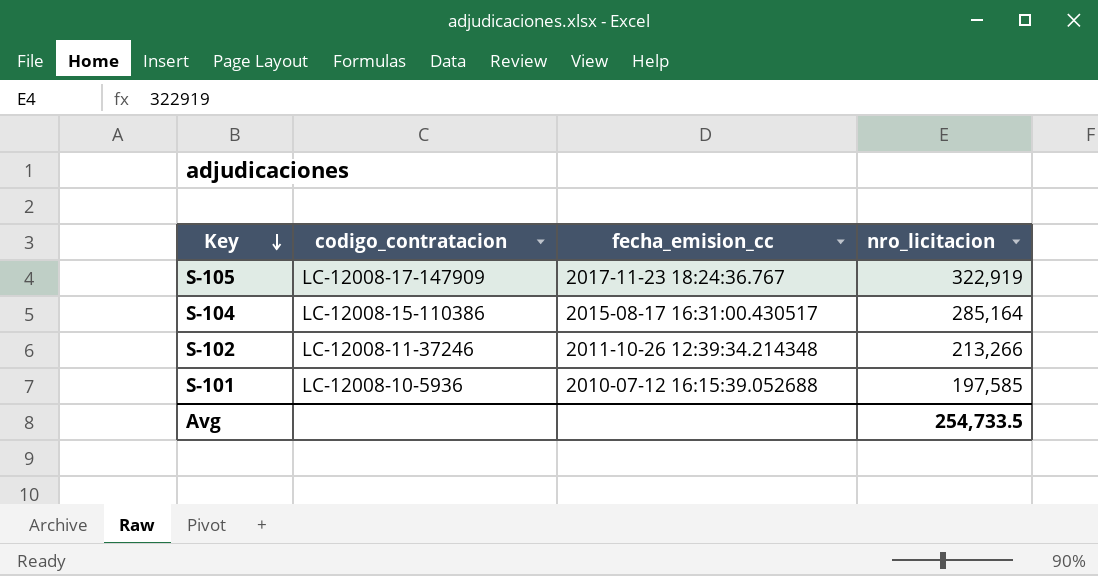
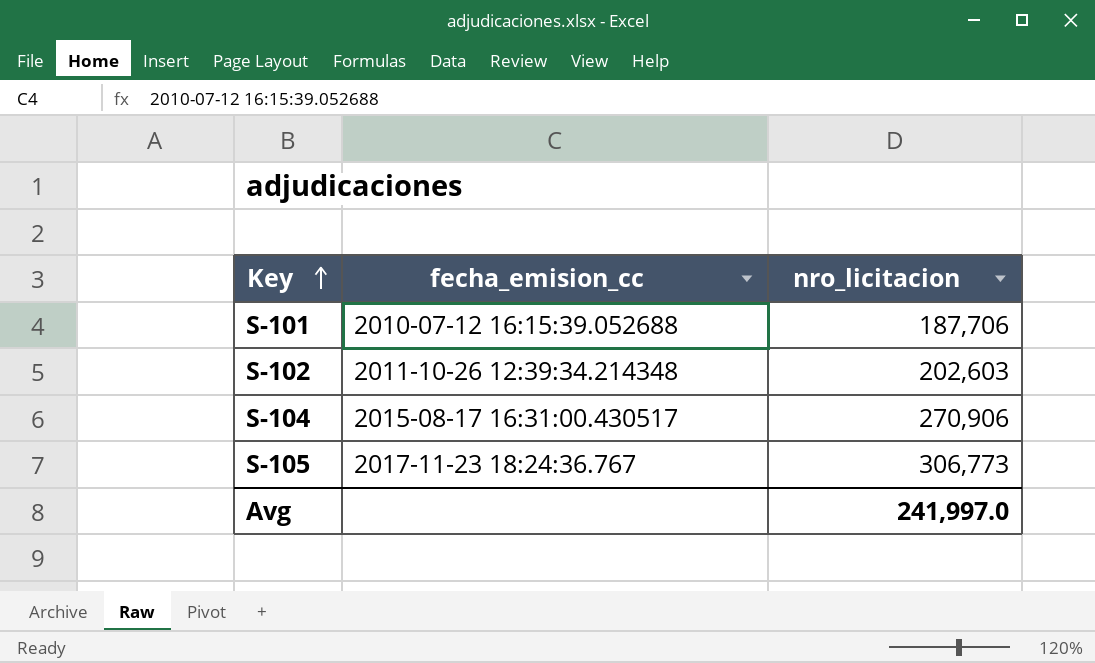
row order: Key descending -> Key ascending
column codigo_contratacion | position: 2 -> none
S-101 | nro_licitacion: 197,585 -> 187,706
S-102 | nro_licitacion: 213,266 -> 202,603
S-104 | nro_licitacion: 285,164 -> 270,906
S-105 | nro_licitacion: 322,919 -> 306,773
Avg | nro_licitacion: 254,733.5 -> 241,997.0

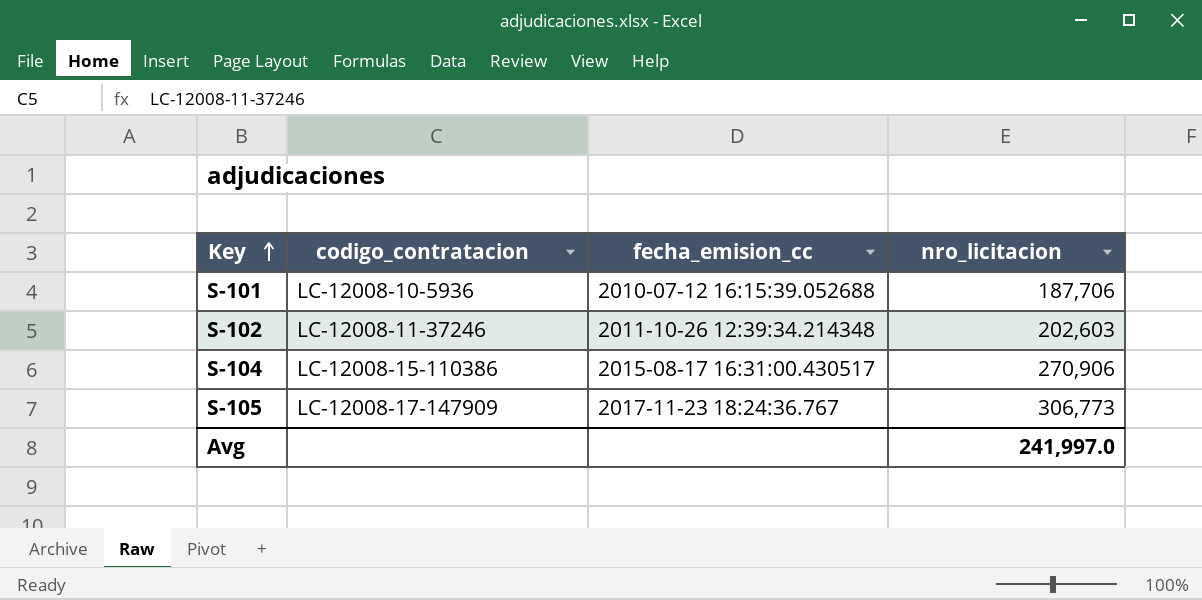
column codigo_contratacion | position: none -> 2

